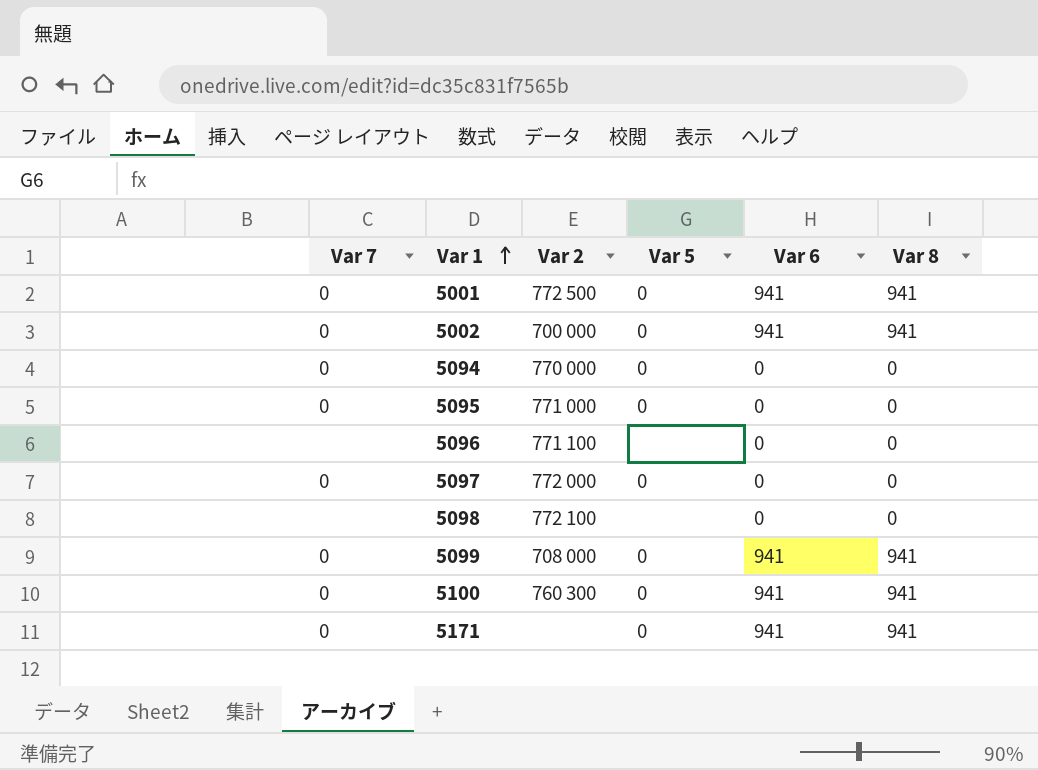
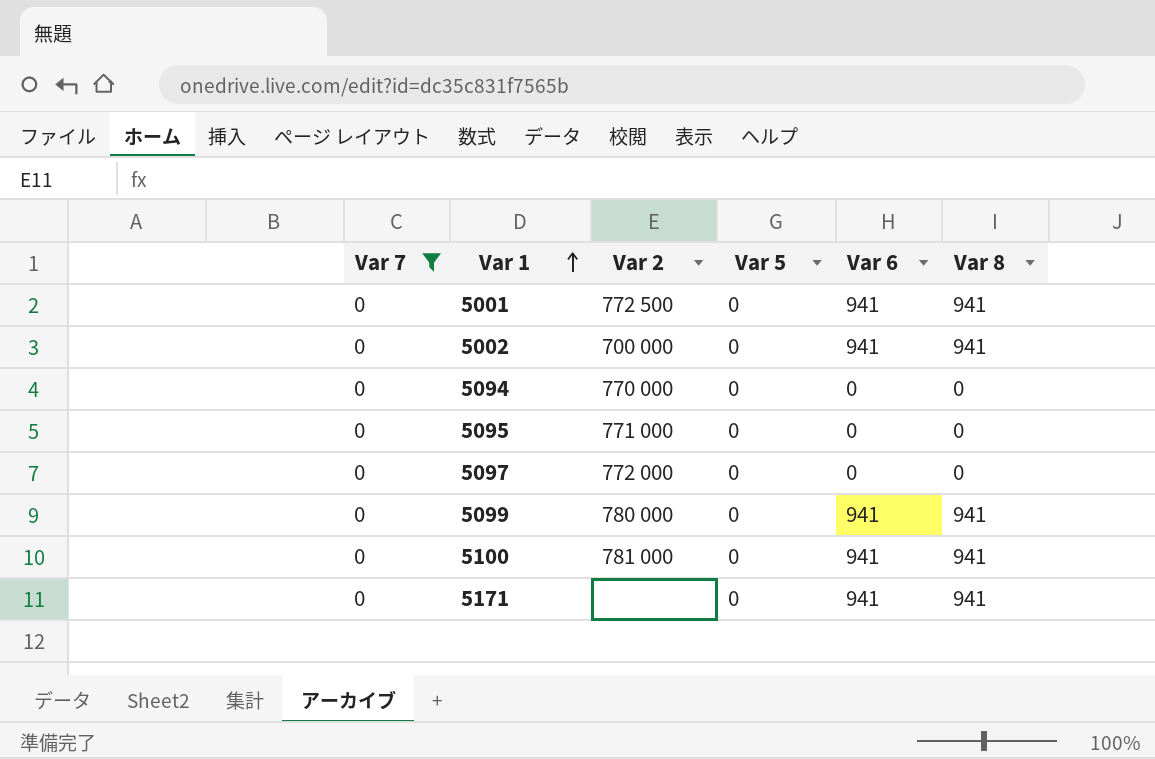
filter: none -> Var 7 = 0
5099 | Var 2: 708 000 -> 780 000
5100 | Var 2: 760 300 -> 781 000

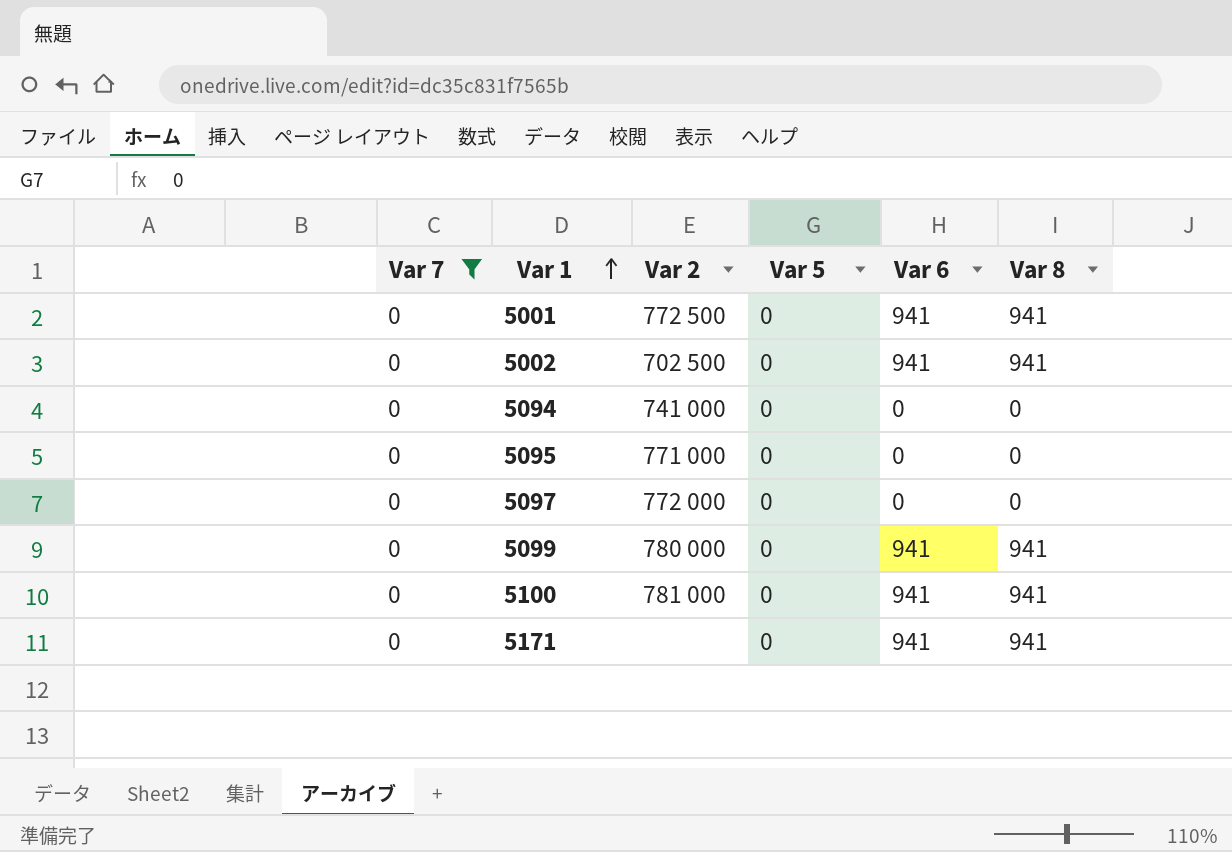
5002 | Var 2: 700 000 -> 702 500
5094 | Var 2: 770 000 -> 741 000

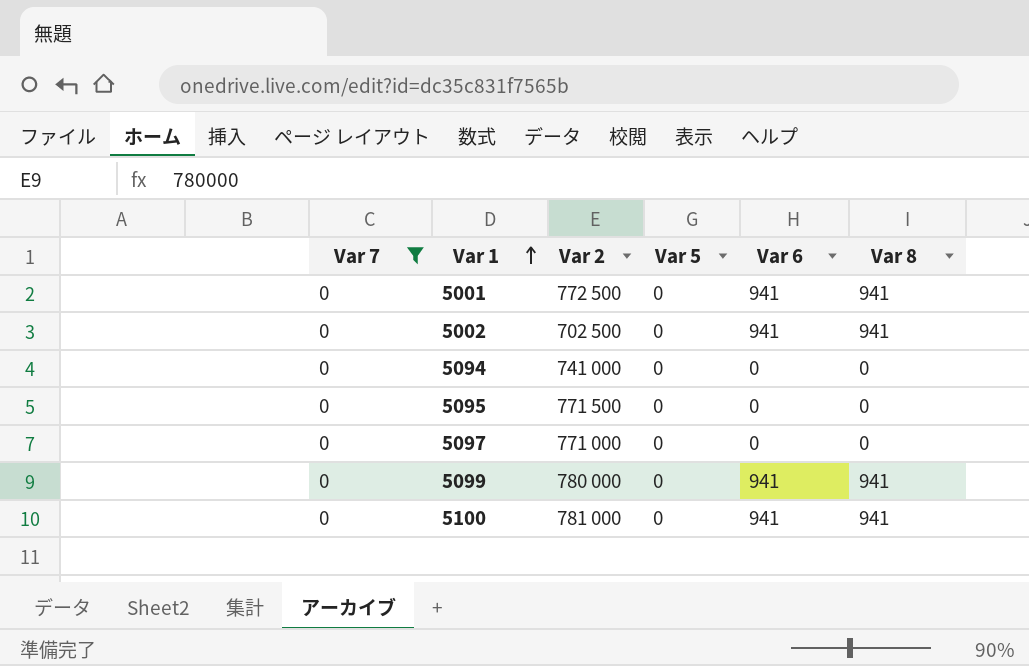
row 5171: 0 | none | 0 | 941 | 941 -> none
5095 | Var 2: 771 000 -> 771 500
5097 | Var 2: 772 000 -> 771 000

